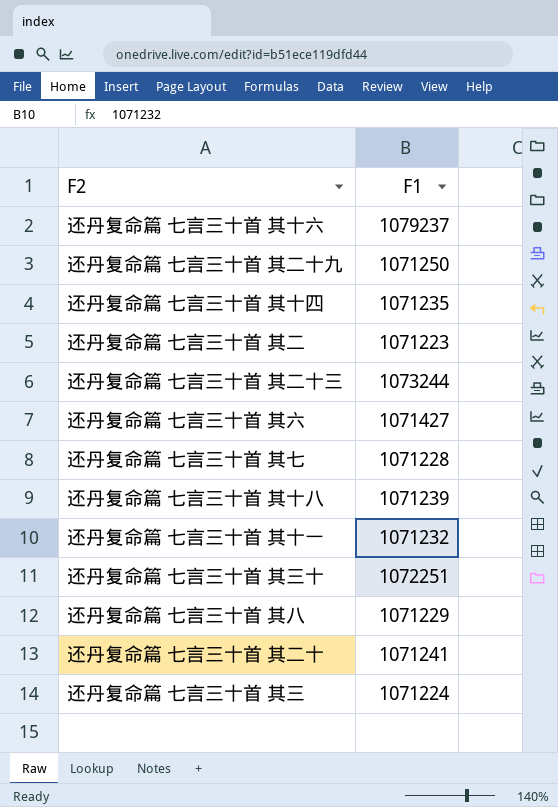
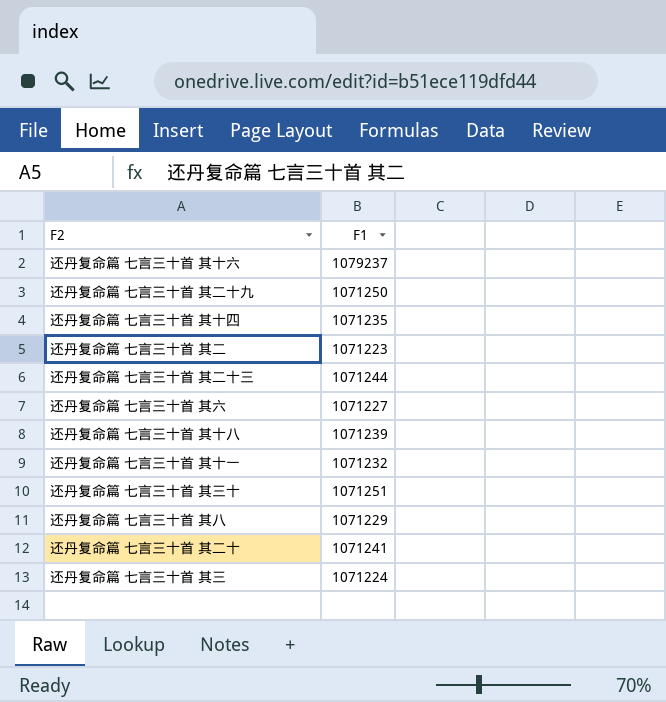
row 还丹复命篇 七言三十首 其七: 1071228 -> none
还丹复命篇 七言三十首 其二十三 | F1: 1073244 -> 1071244
还丹复命篇 七言三十首 其六 | F1: 1071427 -> 1071227
还丹复命篇 七言三十首 其三十 | F1: 1072251 -> 1071251

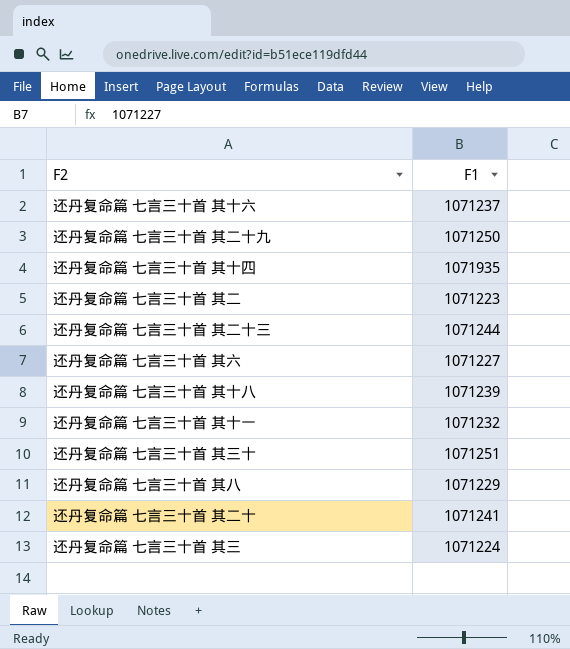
还丹复命篇 七言三十首 其十六 | F1: 1079237 -> 1071237
还丹复命篇 七言三十首 其十四 | F1: 1071235 -> 1071935

